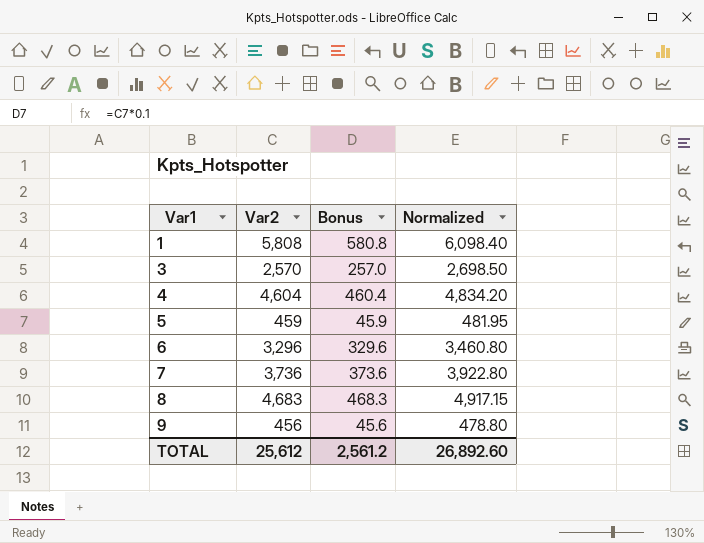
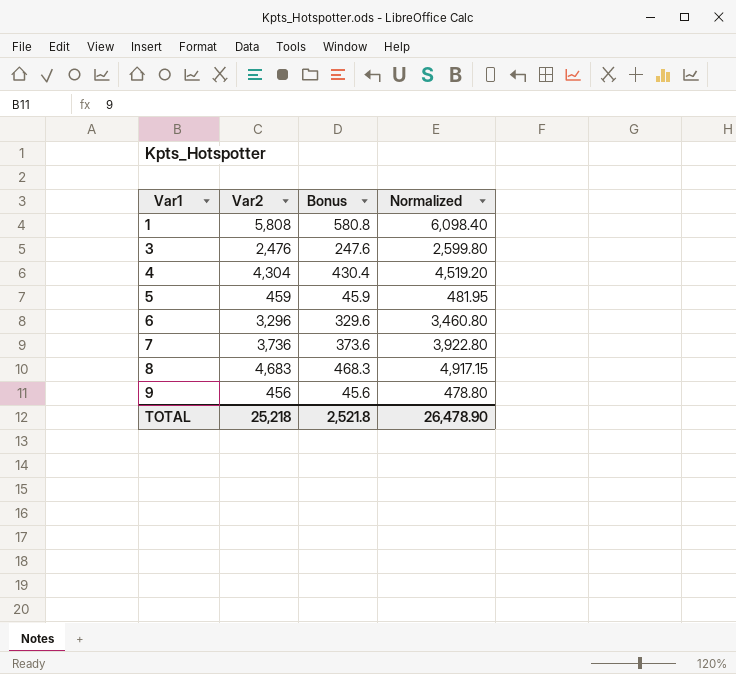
3 | Var2: 2,570 -> 2,476
3 | Bonus: 257.0 -> 247.6
3 | Normalized: 2,698.50 -> 2,599.80
4 | Var2: 4,604 -> 4,304
4 | Bonus: 460.4 -> 430.4
4 | Normalized: 4,834.20 -> 4,519.20
TOTAL | Var2: 25,612 -> 25,218
TOTAL | Bonus: 2,561.2 -> 2,521.8
TOTAL | Normalized: 26,892.60 -> 26,478.90

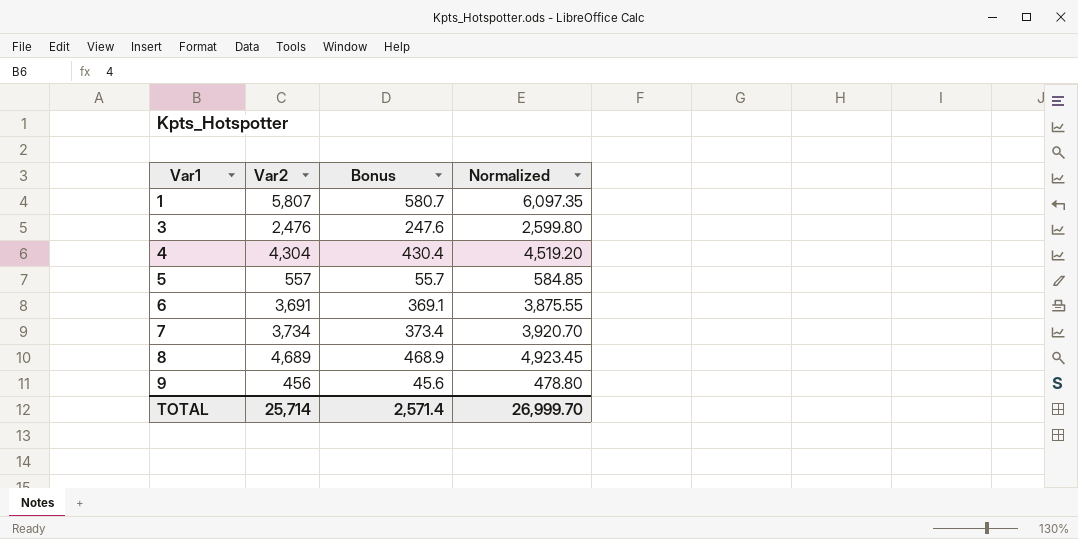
1 | Var2: 5,808 -> 5,807
1 | Bonus: 580.8 -> 580.7
1 | Normalized: 6,098.40 -> 6,097.35
5 | Var2: 459 -> 557
5 | Bonus: 45.9 -> 55.7
5 | Normalized: 481.95 -> 584.85
6 | Var2: 3,296 -> 3,691
6 | Bonus: 329.6 -> 369.1
6 | Normalized: 3,460.80 -> 3,875.55
7 | Var2: 3,736 -> 3,734
7 | Bonus: 373.6 -> 373.4
7 | Normalized: 3,922.80 -> 3,920.70
8 | Var2: 4,683 -> 4,689
8 | Bonus: 468.3 -> 468.9
8 | Normalized: 4,917.15 -> 4,923.45
TOTAL | Var2: 25,218 -> 25,714
TOTAL | Bonus: 2,521.8 -> 2,571.4
TOTAL | Normalized: 26,478.90 -> 26,999.70

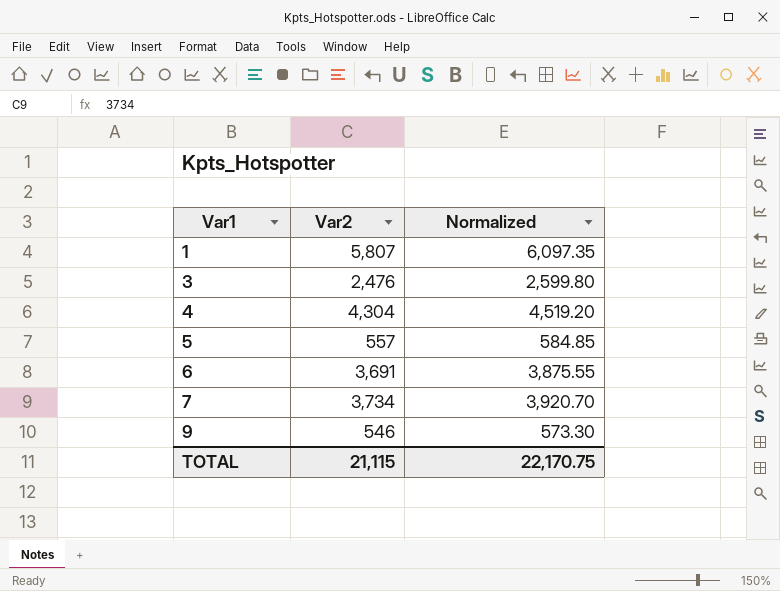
column Bonus | formula: [Var2] * 0.1 -> none
row 8: 4,689 | 468.9 | 4,923.45 -> none
9 | Var2: 456 -> 546
9 | Normalized: 478.80 -> 573.30
TOTAL | Var2: 25,714 -> 21,115
TOTAL | Normalized: 26,999.70 -> 22,170.75

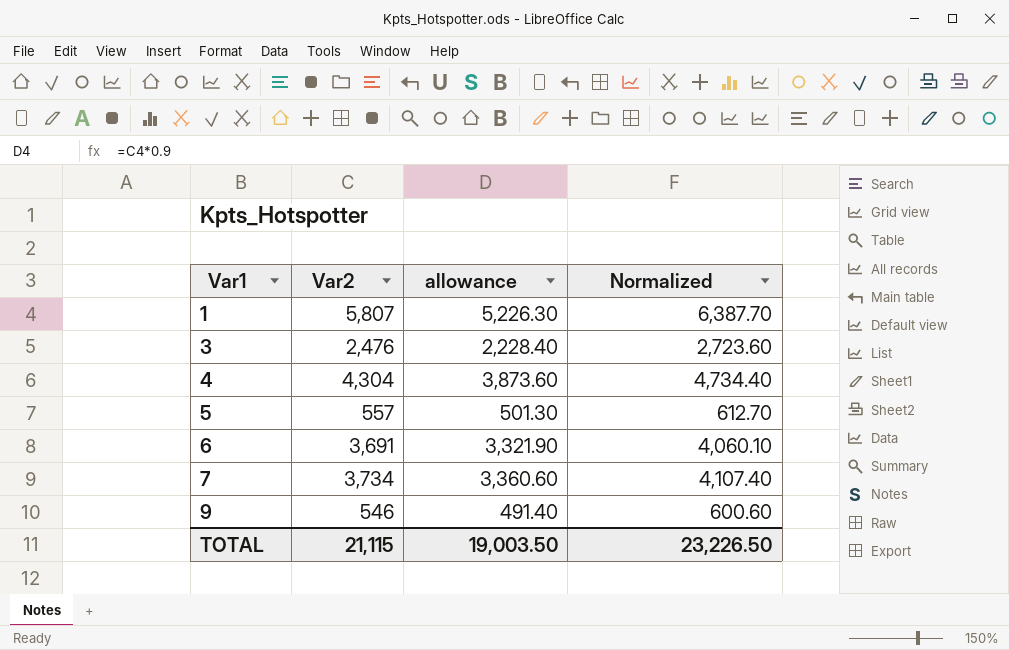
column allowance | formula: none -> [Var2] * 0.9
column Normalized | formula: [Var2] * 1.05 -> [Var2] * 1.1
TOTAL | Normalized: 22,170.75 -> 23,226.50

